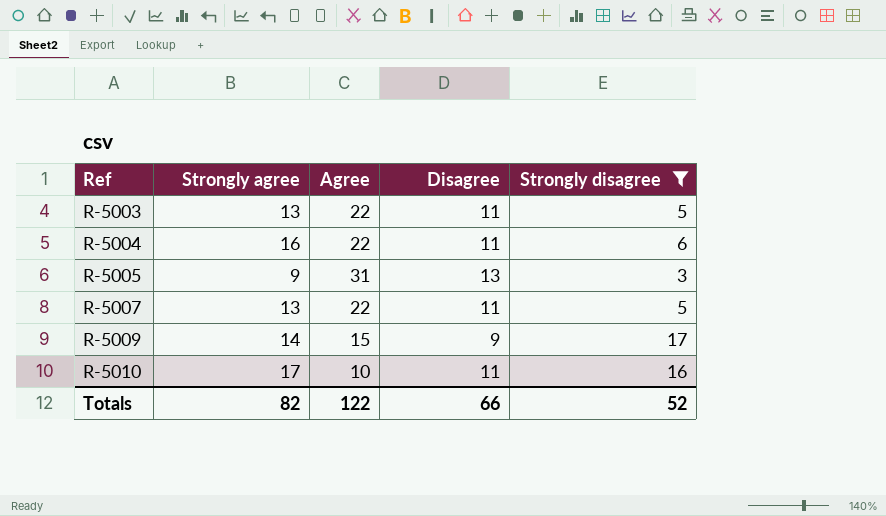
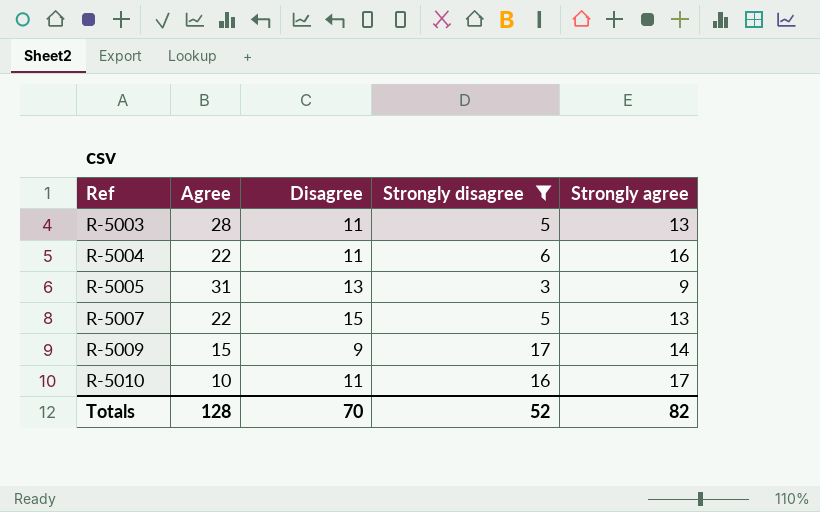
column Strongly agree | position: 2 -> 5
R-5003 | Agree: 22 -> 28
R-5007 | Disagree: 11 -> 15
Totals | Agree: 122 -> 128
Totals | Disagree: 66 -> 70

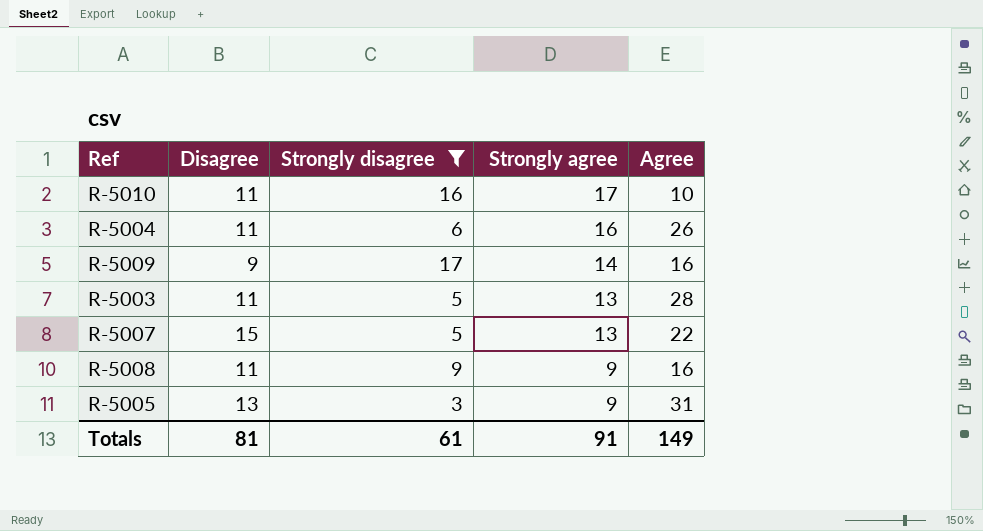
row order: Ref ascending -> Strongly agree descending
column Agree | position: 2 -> 5
R-5004 | Agree: 22 -> 26
R-5009 | Agree: 15 -> 16
row R-5008: none -> 11 | 9 | 9 | 16
Totals | Disagree: 70 -> 81
Totals | Strongly disagree: 52 -> 61
Totals | Strongly agree: 82 -> 91
Totals | Agree: 128 -> 149

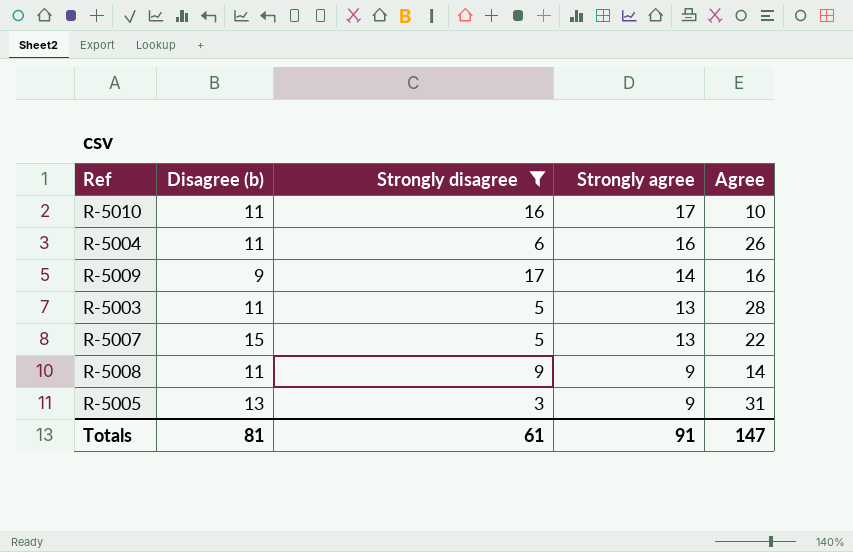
column name: Disagree -> Disagree (b)
R-5008 | Agree: 16 -> 14
Totals | Agree: 149 -> 147

